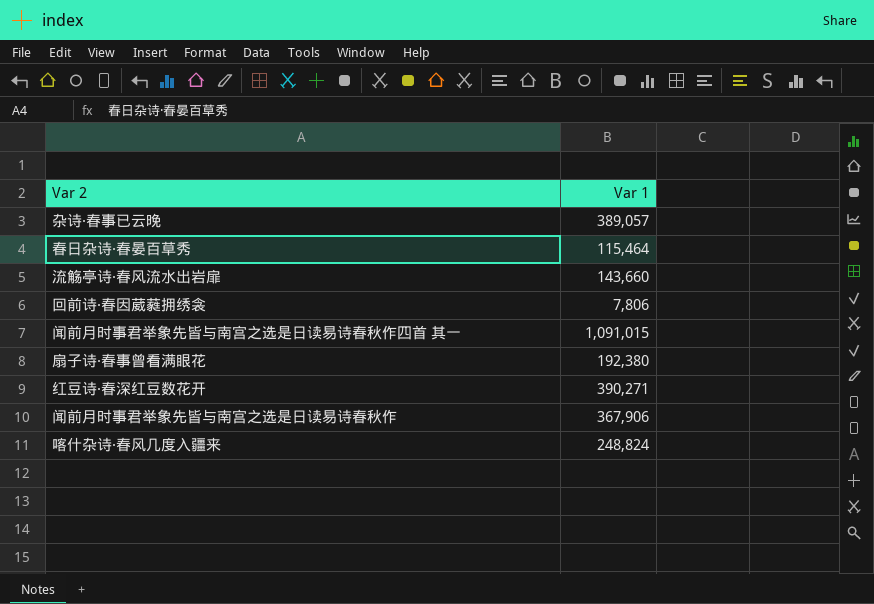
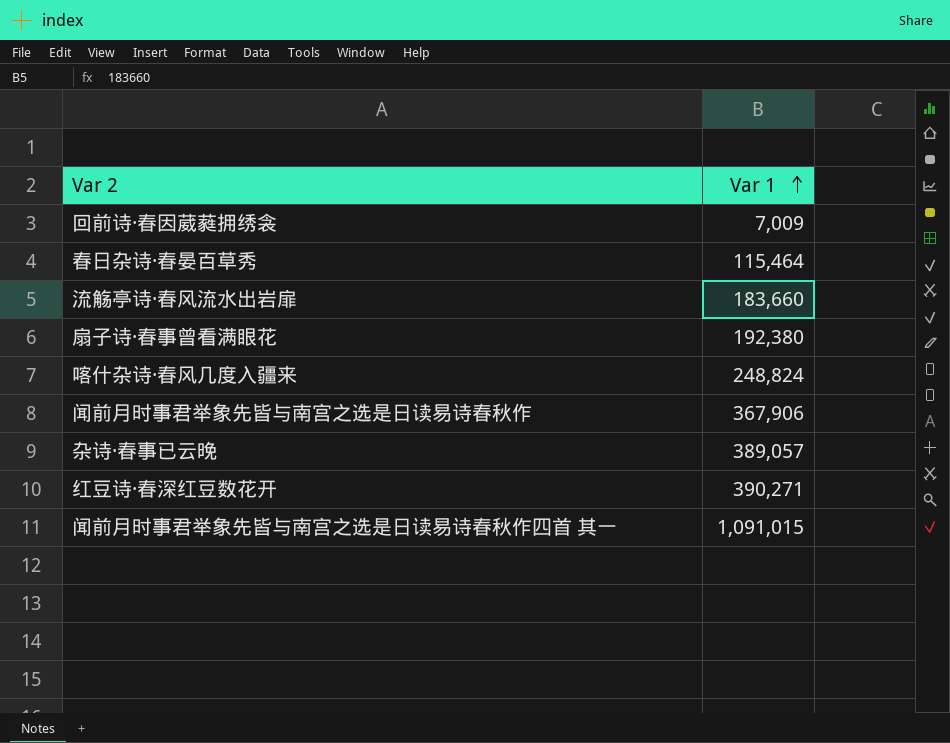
row order: none -> Var 1 ascending
回前诗·春因葳蕤拥绣衾 | Var 1: 7,806 -> 7,009
流觞亭诗·春风流水出岩扉 | Var 1: 143,660 -> 183,660

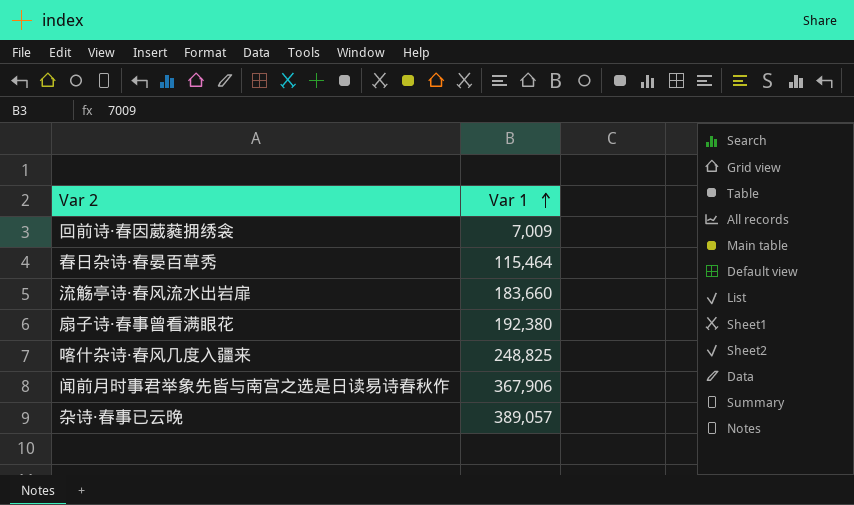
row 红豆诗·春深红豆数花开: 390,271 -> none
row 闻前月时事君举象先皆与南宫之选是日读易诗春秋作四首 其一: 1,091,015 -> none
喀什杂诗·春风几度入疆来 | Var 1: 248,824 -> 248,825

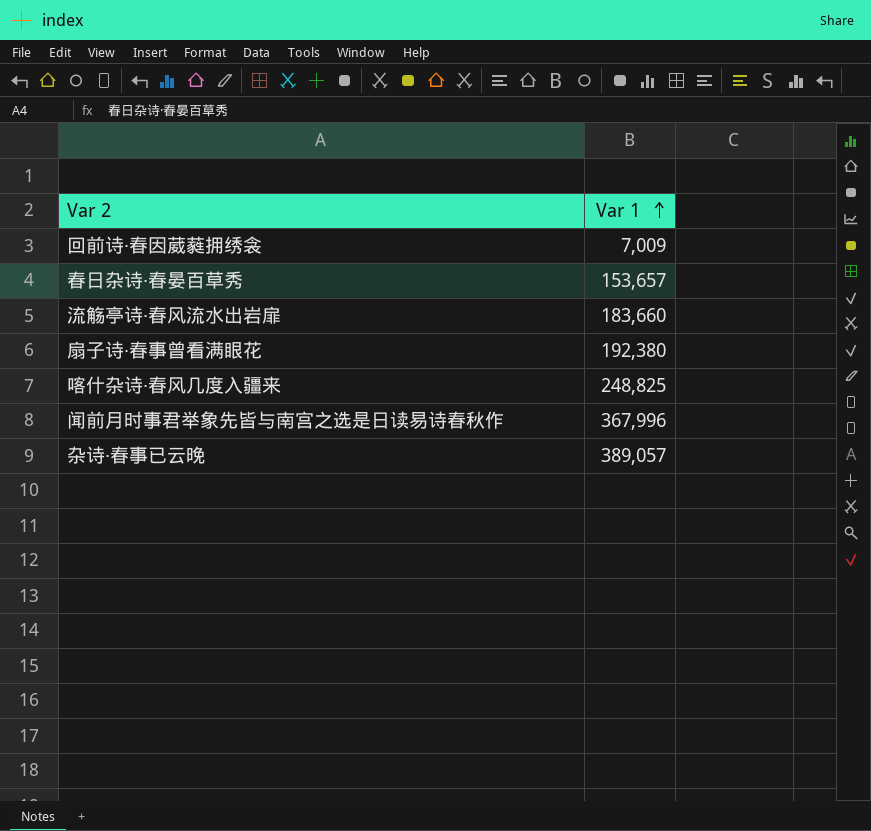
春日杂诗·春晏百草秀 | Var 1: 115,464 -> 153,657
闻前月时事君举象先皆与南宫之选是日读易诗春秋作 | Var 1: 367,906 -> 367,996

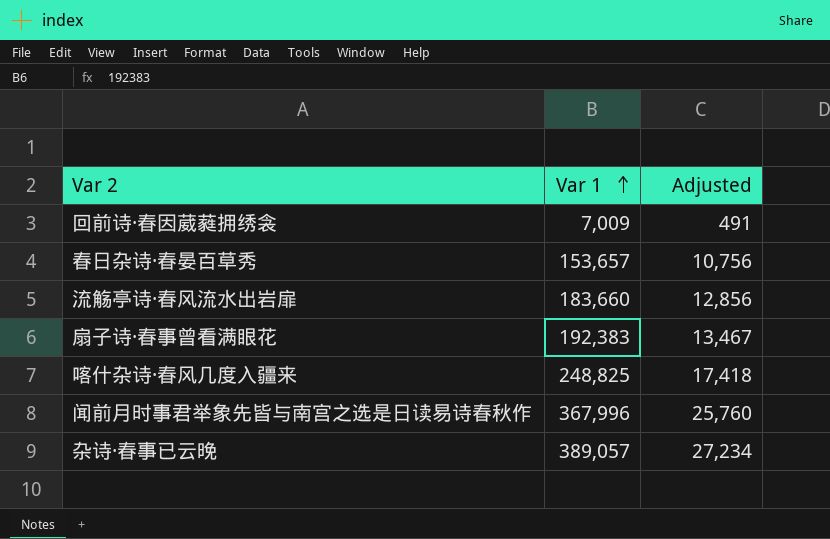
column Adjusted | formula: none -> [Var 1] * 0.07
扇子诗·春事曾看满眼花 | Var 1: 192,380 -> 192,383

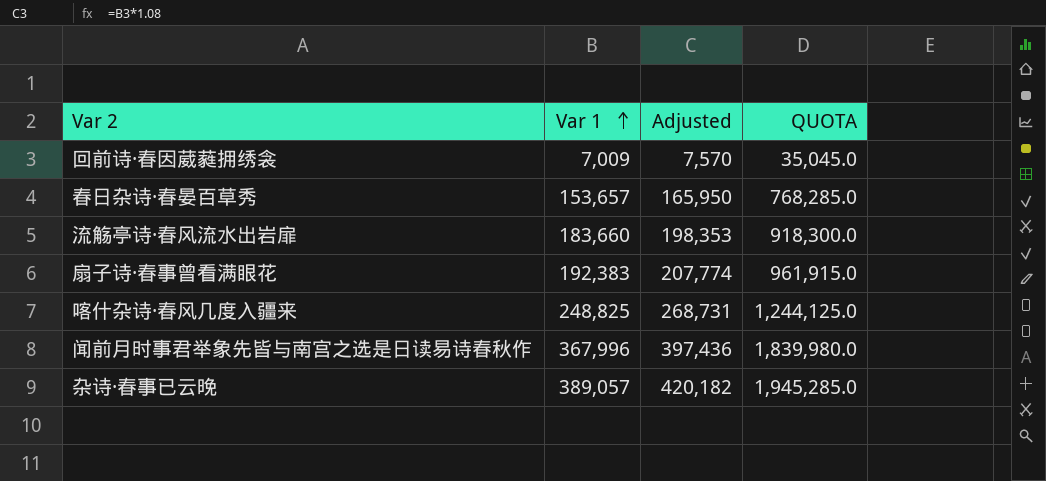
column Adjusted | formula: [Var 1] * 0.07 -> [Var 1] * 1.08
column QUOTA | formula: none -> [Var 1] * 5

